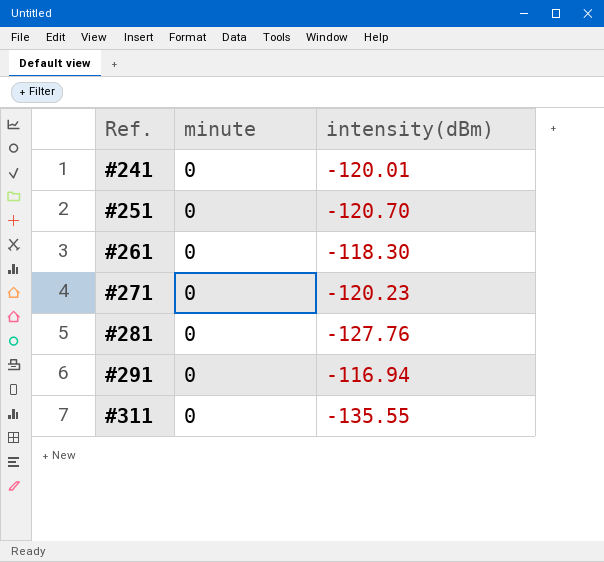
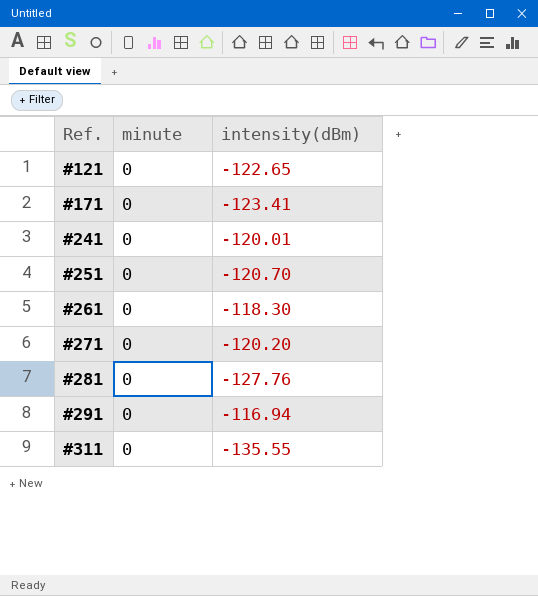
row #121: none -> 0 | -122.65
row #171: none -> 0 | -123.41
#271 | intensity(dBm): -120.23 -> -120.20

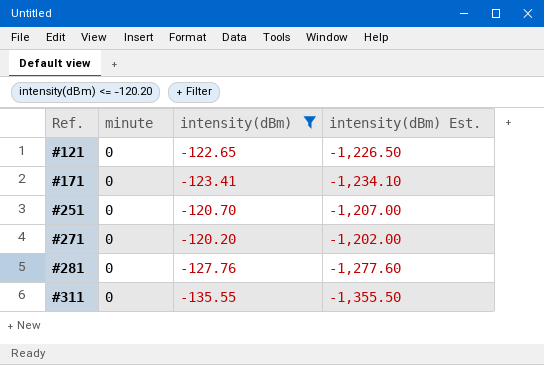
filter: none -> intensity(dBm) <= -120.20
column intensity(dBm) Est. | formula: none -> [intensity(dBm)] * 10

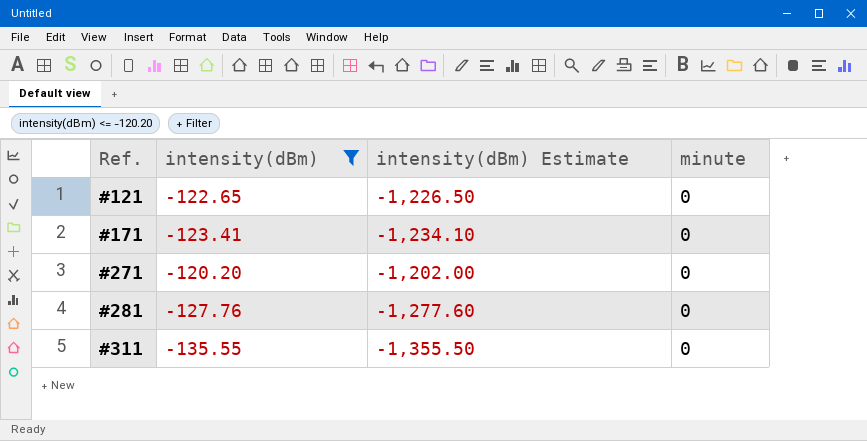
column name: intensity(dBm) Est. -> intensity(dBm) Estimate
column minute | position: 2 -> 4
row #251: 0 | -120.70 | -1,207.00 -> none

